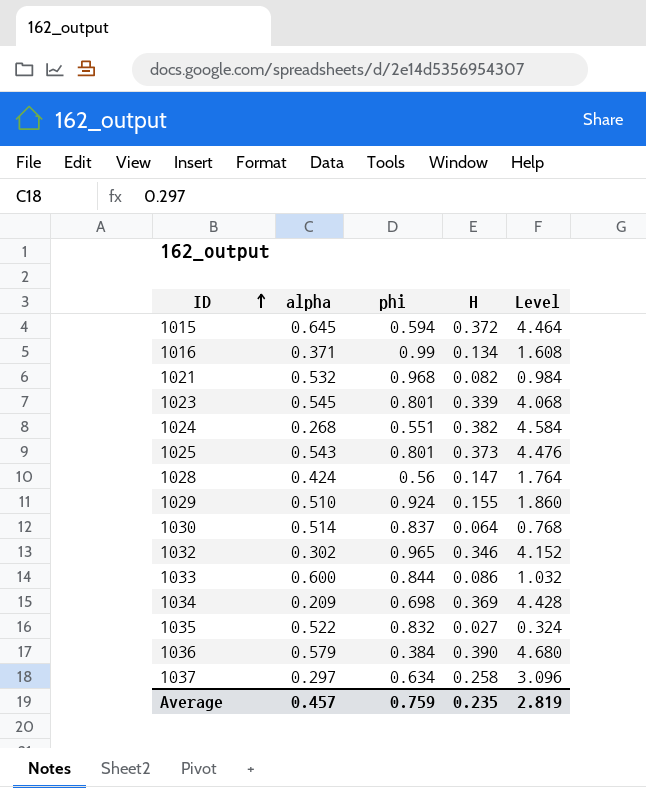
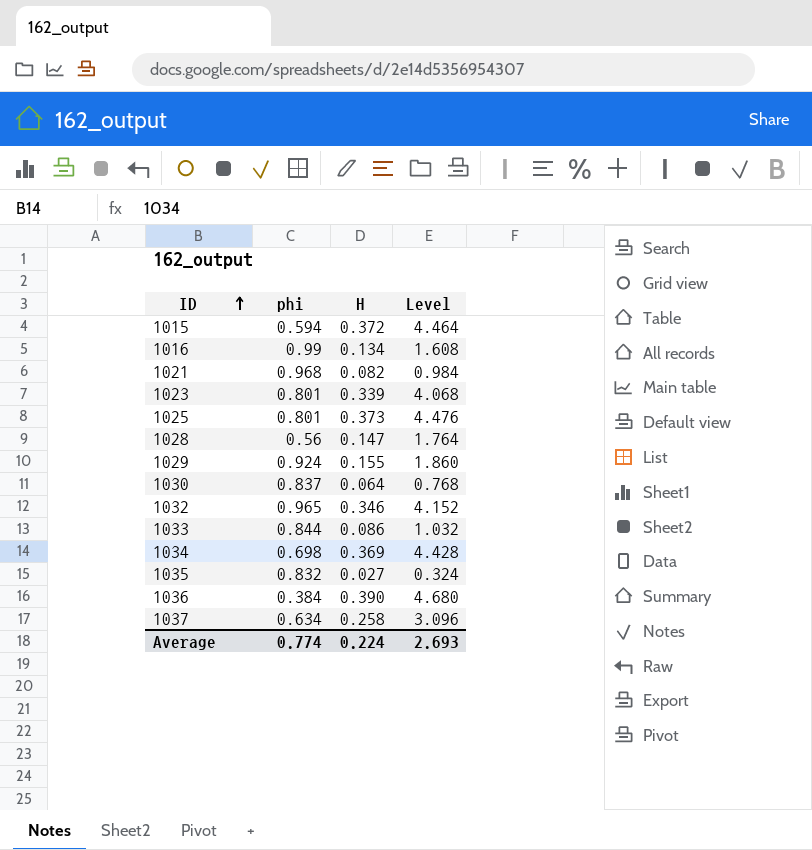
column alpha | position: 2 -> none
row 1024: 0.268 | 0.551 | 0.382 | 4.584 -> none
Average | phi: 0.759 -> 0.774
Average | H: 0.235 -> 0.224
Average | Level: 2.819 -> 2.693

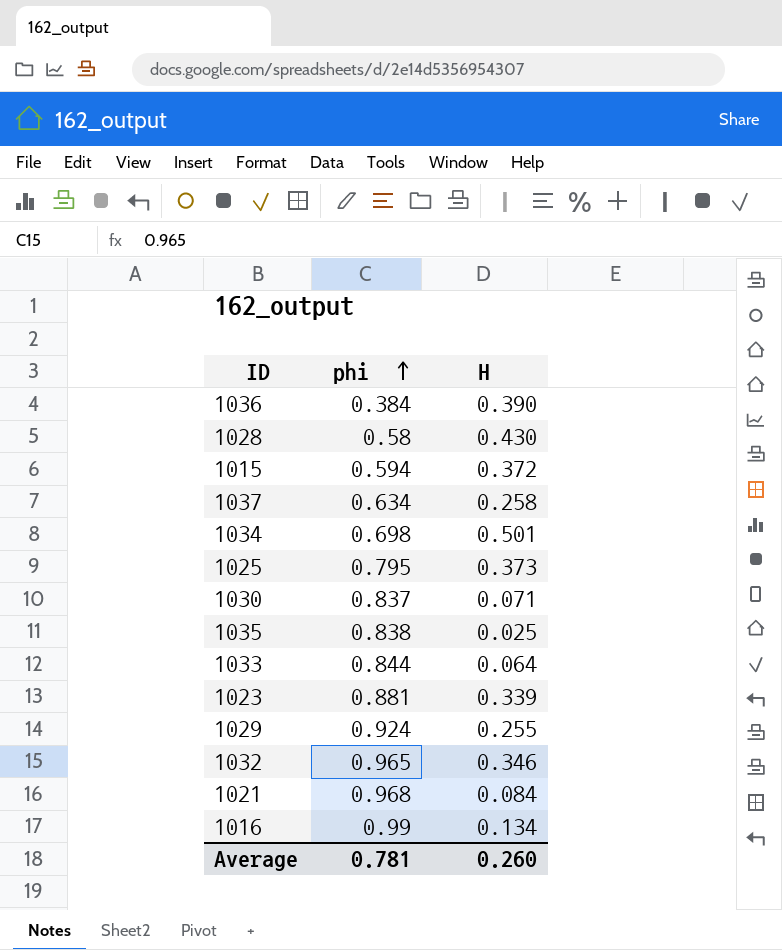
row order: ID ascending -> phi ascending
column Level | formula: [H] * 12 -> none
1028 | phi: 0.56 -> 0.58
1028 | H: 0.147 -> 0.430
1034 | H: 0.369 -> 0.501
1025 | phi: 0.801 -> 0.795
1030 | H: 0.064 -> 0.071
1035 | phi: 0.832 -> 0.838
1035 | H: 0.027 -> 0.025
1033 | H: 0.086 -> 0.064
1023 | phi: 0.801 -> 0.881
1029 | H: 0.155 -> 0.255
1021 | H: 0.082 -> 0.084
Average | phi: 0.774 -> 0.781
Average | H: 0.224 -> 0.260

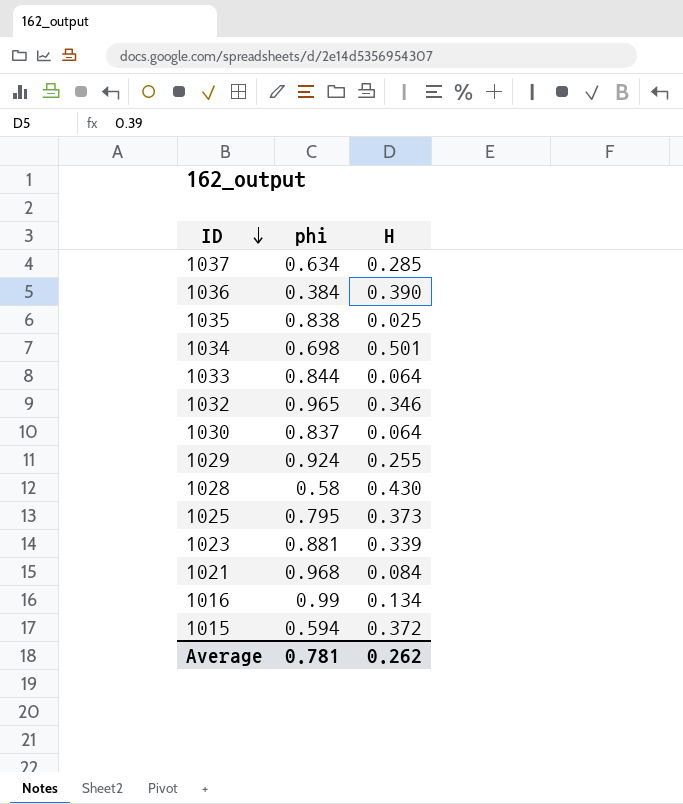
row order: phi ascending -> ID descending
1037 | H: 0.258 -> 0.285
1030 | H: 0.071 -> 0.064
Average | H: 0.260 -> 0.262

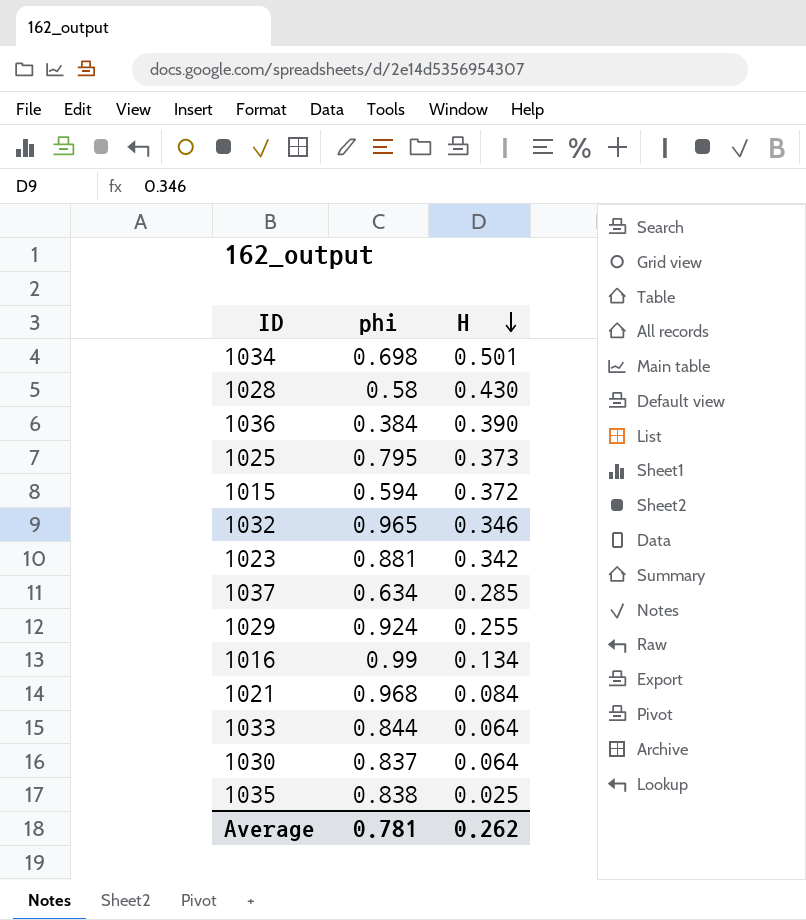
row order: ID descending -> H descending
1023 | H: 0.339 -> 0.342

